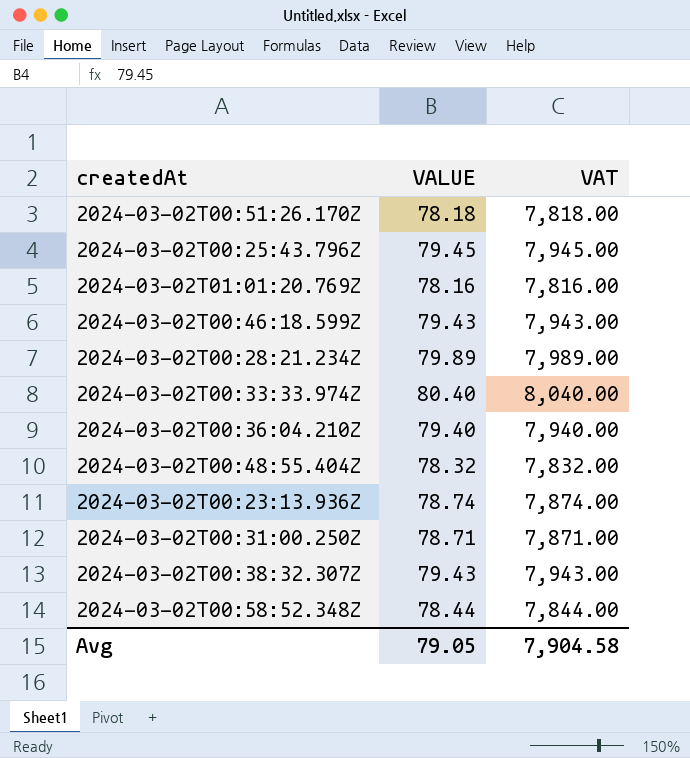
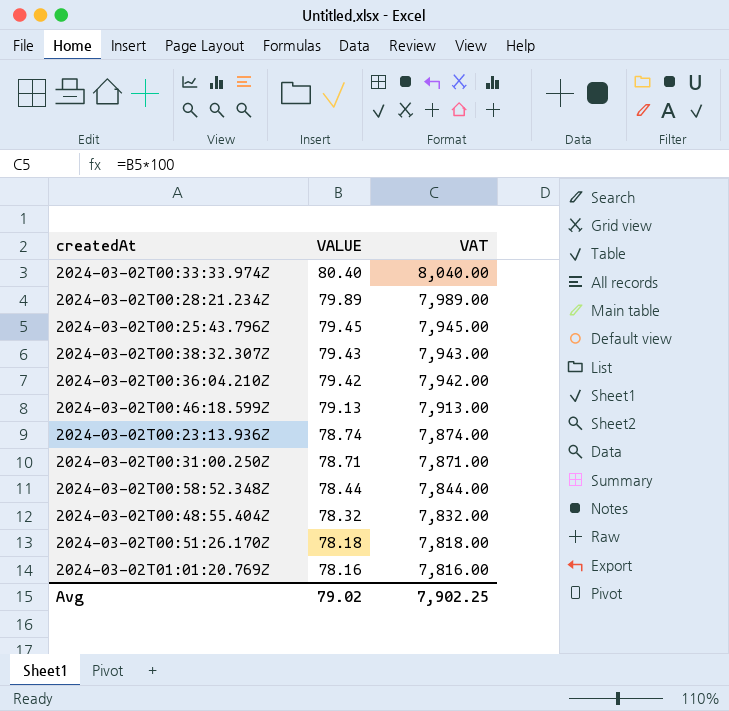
row order: none -> VALUE descending
2024-03-02T00:36:04.210Z | VALUE: 79.40 -> 79.42
2024-03-02T00:36:04.210Z | VAT: 7,940.00 -> 7,942.00
2024-03-02T00:46:18.599Z | VALUE: 79.43 -> 79.13
2024-03-02T00:46:18.599Z | VAT: 7,943.00 -> 7,913.00
Avg | VALUE: 79.05 -> 79.02
Avg | VAT: 7,904.58 -> 7,902.25

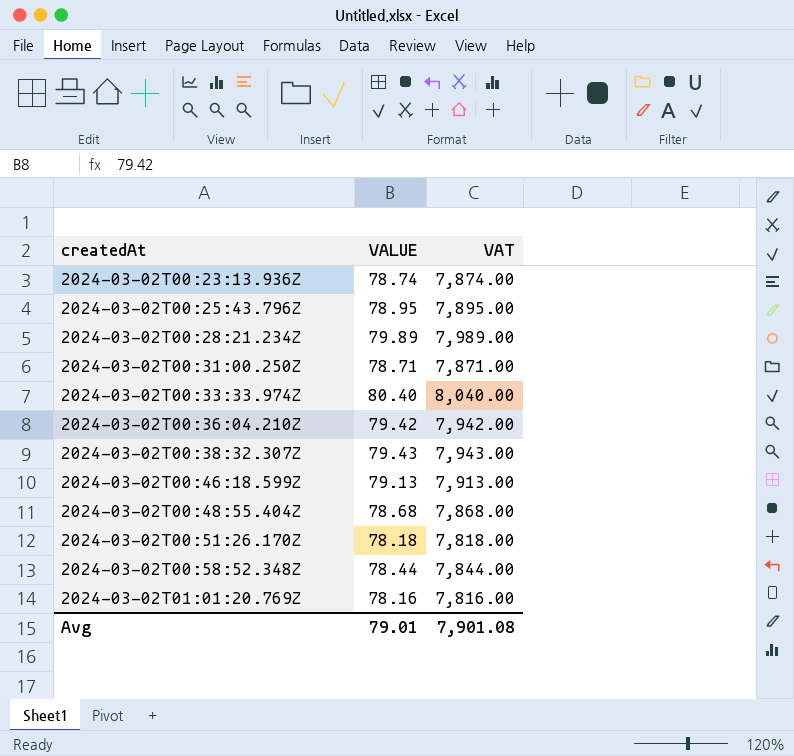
row order: VALUE descending -> createdAt ascending
2024-03-02T00:25:43.796Z | VALUE: 79.45 -> 78.95
2024-03-02T00:25:43.796Z | VAT: 7,945.00 -> 7,895.00
2024-03-02T00:48:55.404Z | VALUE: 78.32 -> 78.68
2024-03-02T00:48:55.404Z | VAT: 7,832.00 -> 7,868.00
Avg | VALUE: 79.02 -> 79.01
Avg | VAT: 7,902.25 -> 7,901.08

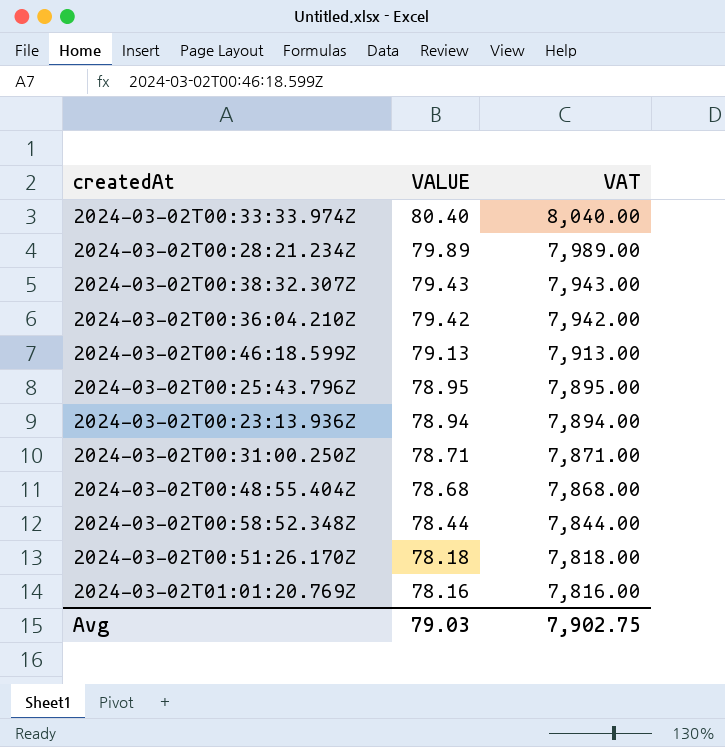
row order: createdAt ascending -> VALUE descending
2024-03-02T00:23:13.936Z | VALUE: 78.74 -> 78.94
2024-03-02T00:23:13.936Z | VAT: 7,874.00 -> 7,894.00
Avg | VALUE: 79.01 -> 79.03
Avg | VAT: 7,901.08 -> 7,902.75

